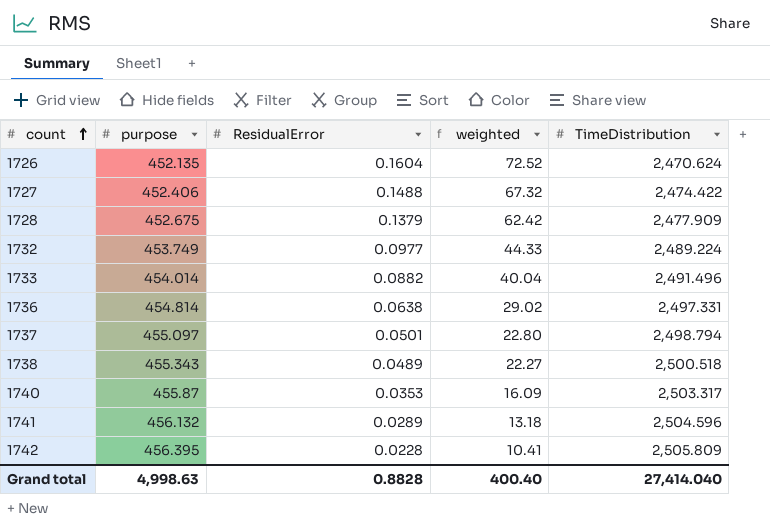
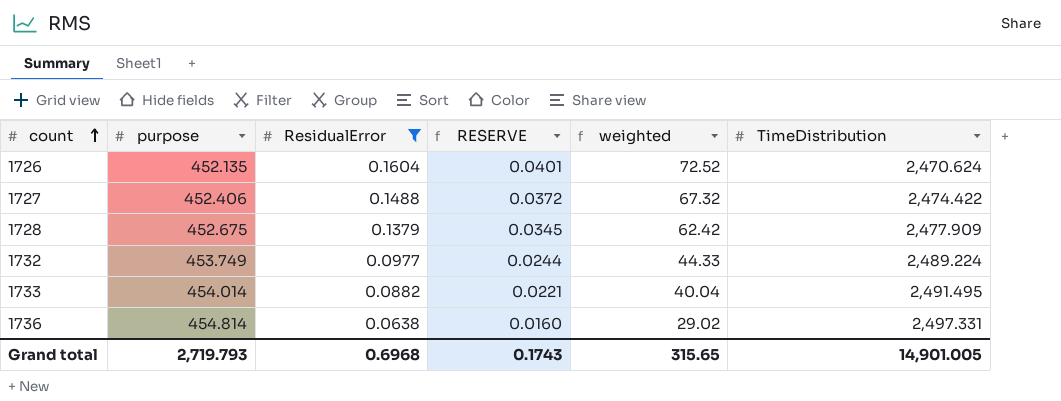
filter: none -> ResidualError >= 0.0638
column RESERVE | formula: none -> [ResidualError] * 0.25
1733 | TimeDistribution: 2,491.496 -> 2,491.495
Grand total | purpose: 4,998.63 -> 2,719.793
Grand total | ResidualError: 0.8828 -> 0.6968
Grand total | weighted: 400.40 -> 315.65
Grand total | TimeDistribution: 27,414.040 -> 14,901.005

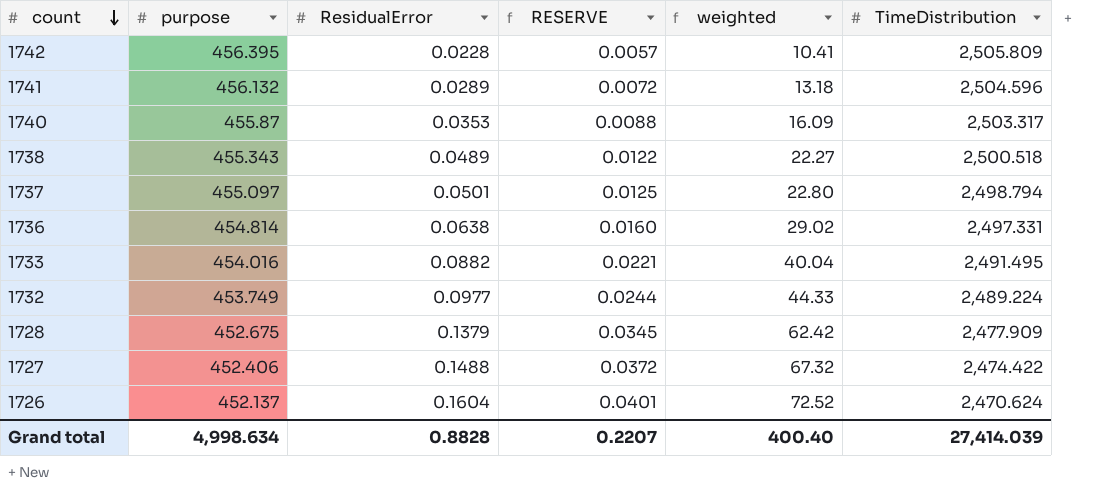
filter: ResidualError >= 0.0638 -> none
row order: count ascending -> count descending
1733 | purpose: 454.014 -> 454.016
1726 | purpose: 452.135 -> 452.137
Grand total | purpose: 2,719.793 -> 4,998.634
Grand total | ResidualError: 0.6968 -> 0.8828
Grand total | RESERVE: 0.1743 -> 0.2207
Grand total | weighted: 315.65 -> 400.40
Grand total | TimeDistribution: 14,901.005 -> 27,414.039

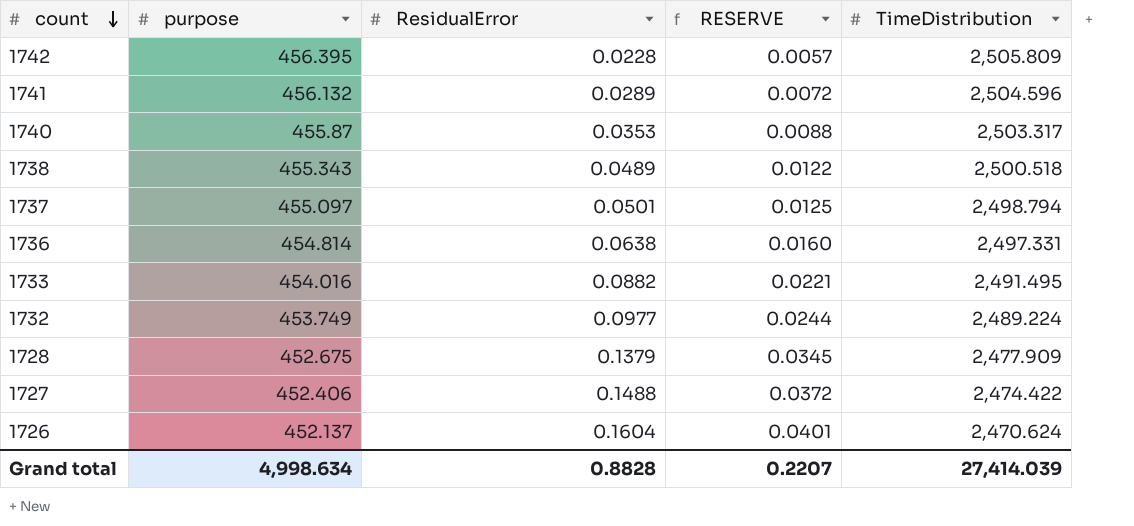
column weighted | formula: [purpose] * [ResidualError] -> none

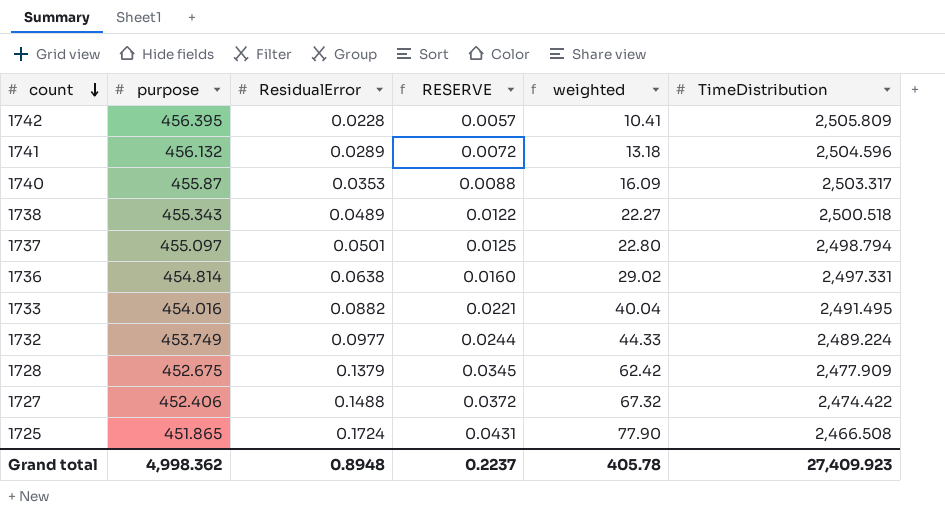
column weighted | formula: none -> [purpose] * [ResidualError]
row 1726: 452.137 | 0.1604 | 0.0401 | 2,470.624 -> none
row 1725: none -> 451.865 | 0.1724 | 0.0431 | 77.90 | 2,466.508
Grand total | purpose: 4,998.634 -> 4,998.362
Grand total | ResidualError: 0.8828 -> 0.8948
Grand total | RESERVE: 0.2207 -> 0.2237
Grand total | TimeDistribution: 27,414.039 -> 27,409.923

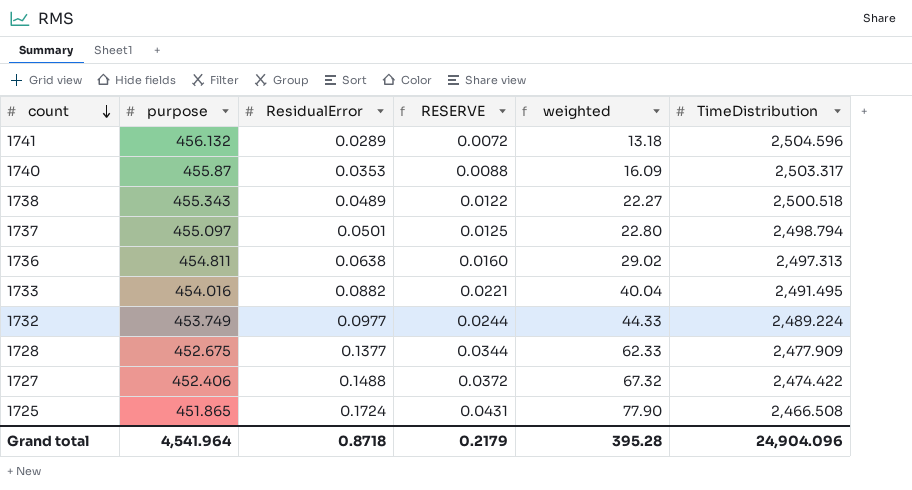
row 1742: 456.395 | 0.0228 | 0.0057 | 10.41 | 2,505.809 -> none
1736 | purpose: 454.814 -> 454.811
1736 | TimeDistribution: 2,497.331 -> 2,497.313
1728 | ResidualError: 0.1379 -> 0.1377
1728 | RESERVE: 0.0345 -> 0.0344
1728 | weighted: 62.42 -> 62.33
Grand total | purpose: 4,998.362 -> 4,541.964
Grand total | ResidualError: 0.8948 -> 0.8718
Grand total | RESERVE: 0.2237 -> 0.2179
Grand total | weighted: 405.78 -> 395.28
Grand total | TimeDistribution: 27,409.923 -> 24,904.096

